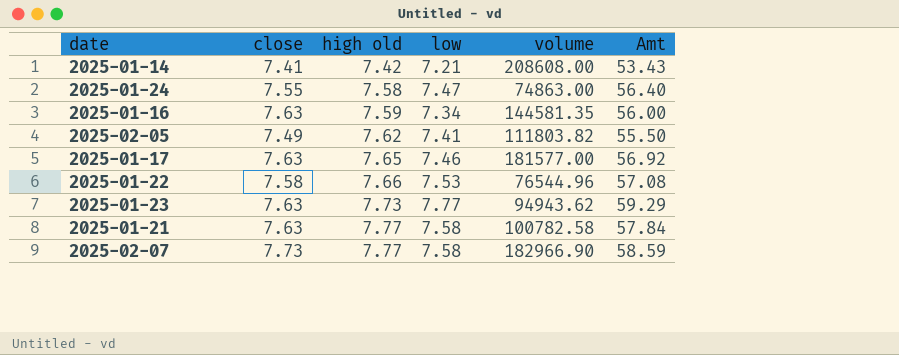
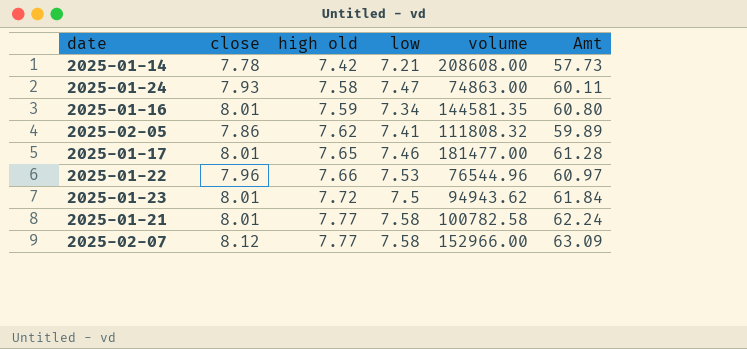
column Amt | formula: [close] * [low] -> [close] * [high old]
2025-01-14 | close: 7.41 -> 7.78
2025-01-24 | close: 7.55 -> 7.93
2025-01-16 | close: 7.63 -> 8.01
2025-02-05 | close: 7.49 -> 7.86
2025-02-05 | volume: 111803.82 -> 111808.32
2025-01-17 | close: 7.63 -> 8.01
2025-01-17 | volume: 181577.00 -> 181477.00
2025-01-22 | close: 7.58 -> 7.96
2025-01-23 | close: 7.63 -> 8.01
2025-01-23 | high old: 7.73 -> 7.72
2025-01-23 | low: 7.77 -> 7.5
2025-01-21 | close: 7.63 -> 8.01
2025-02-07 | close: 7.73 -> 8.12
2025-02-07 | volume: 182966.90 -> 152966.00

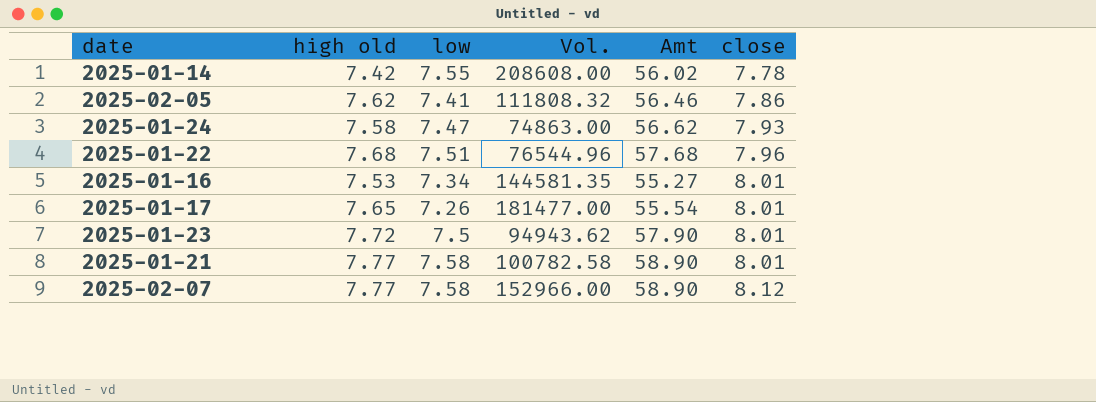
row order: high old ascending -> close ascending
column name: volume -> Vol.
column Amt | formula: [close] * [high old] -> [high old] * [low]
column close | position: 2 -> 6
2025-01-14 | low: 7.21 -> 7.55
2025-01-22 | high old: 7.66 -> 7.68
2025-01-22 | low: 7.53 -> 7.51
2025-01-16 | high old: 7.59 -> 7.53
2025-01-17 | low: 7.46 -> 7.26

